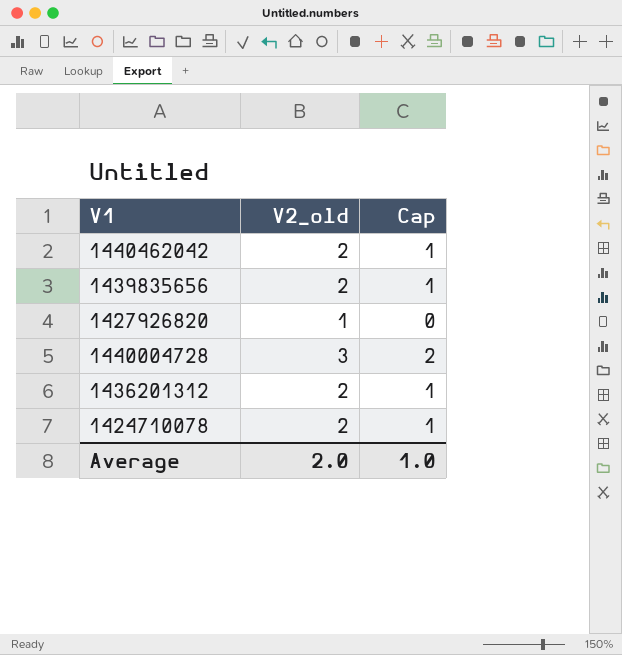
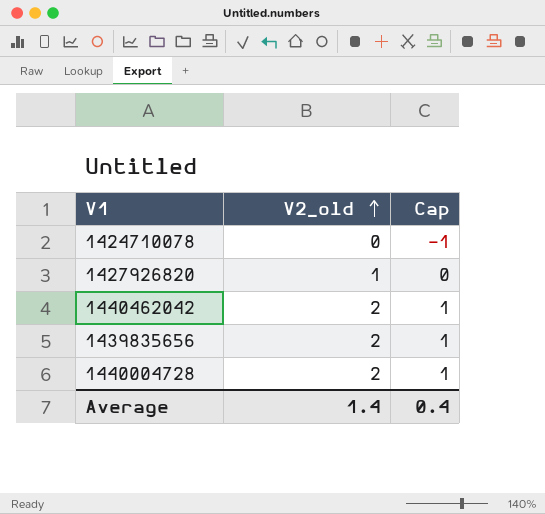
row order: none -> V2_old ascending
row 1436201312: 2 | 1 -> none
1424710078 | V2_old: 2 -> 0
1424710078 | Cap: 1 -> -1
1440004728 | V2_old: 3 -> 2
1440004728 | Cap: 2 -> 1
Average | V2_old: 2.0 -> 1.4
Average | Cap: 1.0 -> 0.4

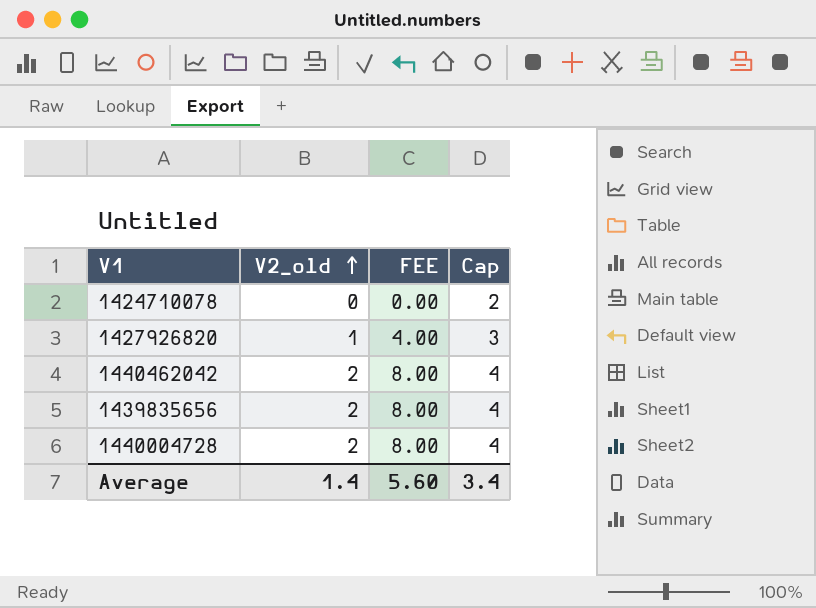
column FEE | formula: none -> [V2_old] * 4
column Cap | formula: [V2_old] - 1 -> [V2_old] + 2
Average | Cap: 0.4 -> 3.4

